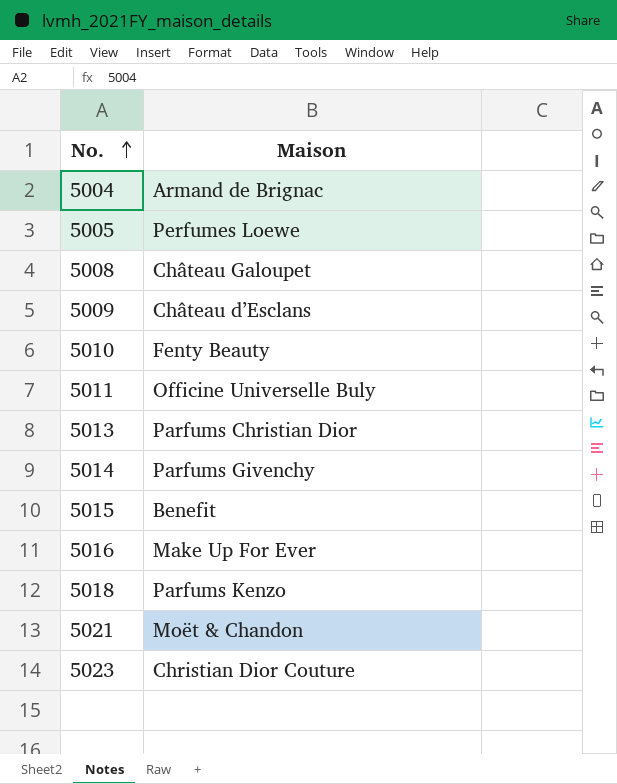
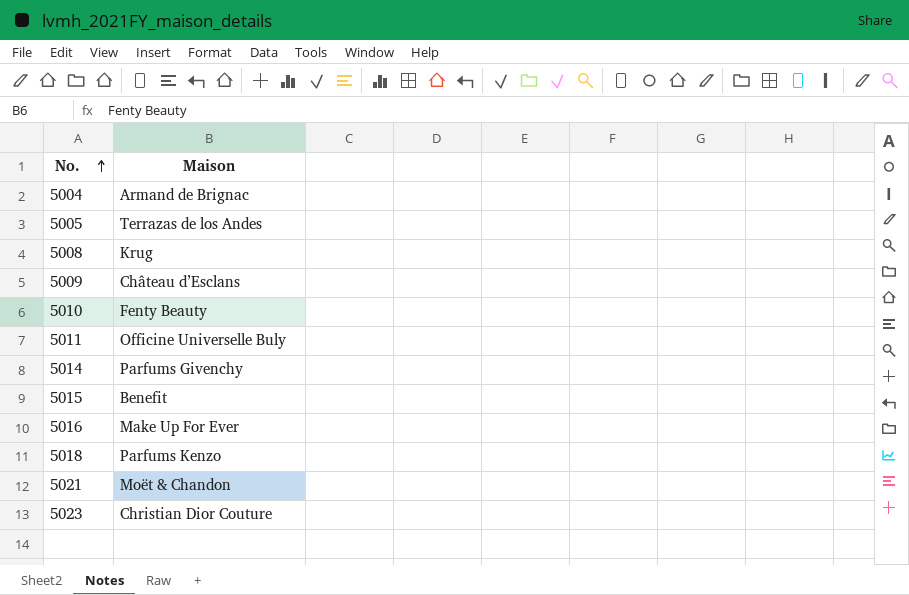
row 5013: Parfums Christian Dior -> none
5005 | Maison: Perfumes Loewe -> Terrazas de los Andes
5008 | Maison: Château Galoupet -> Krug

